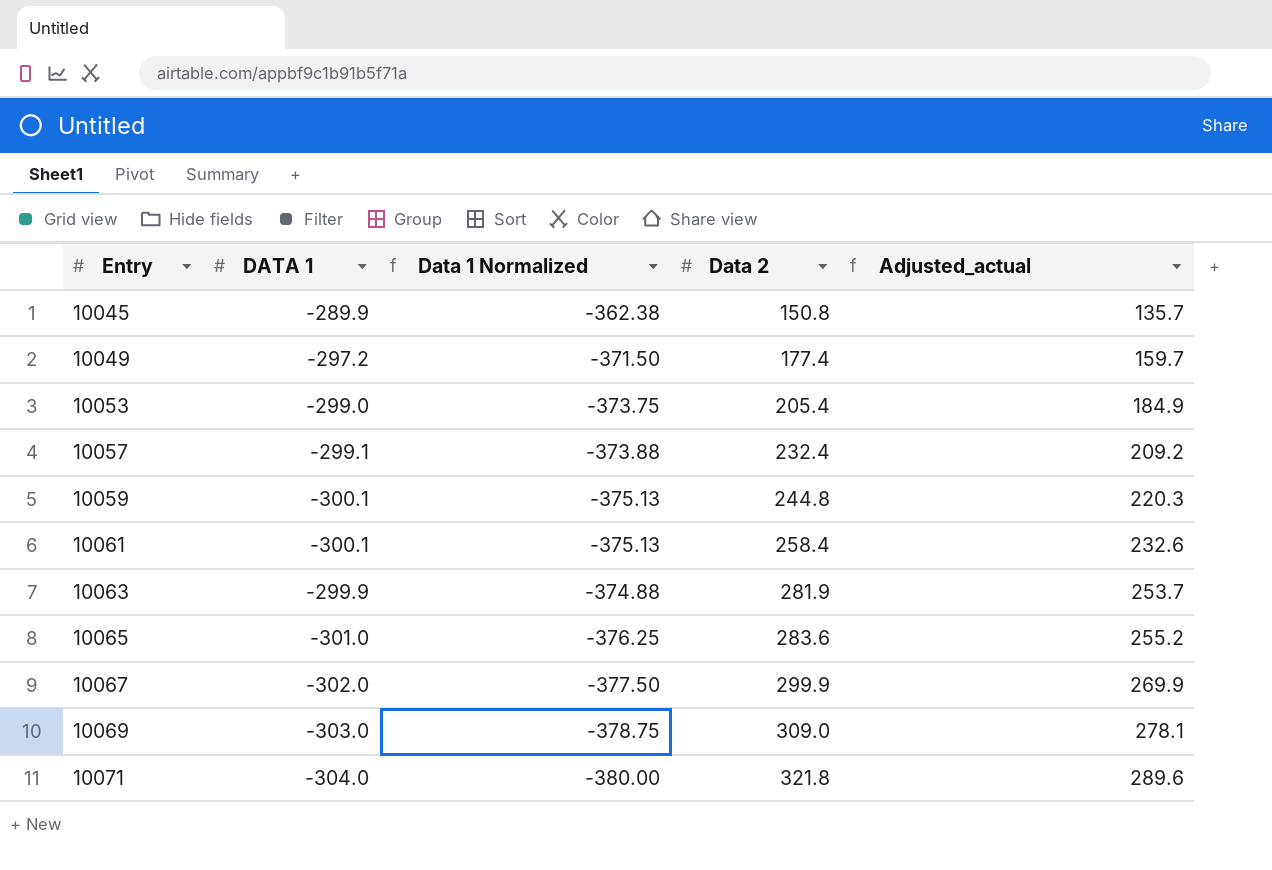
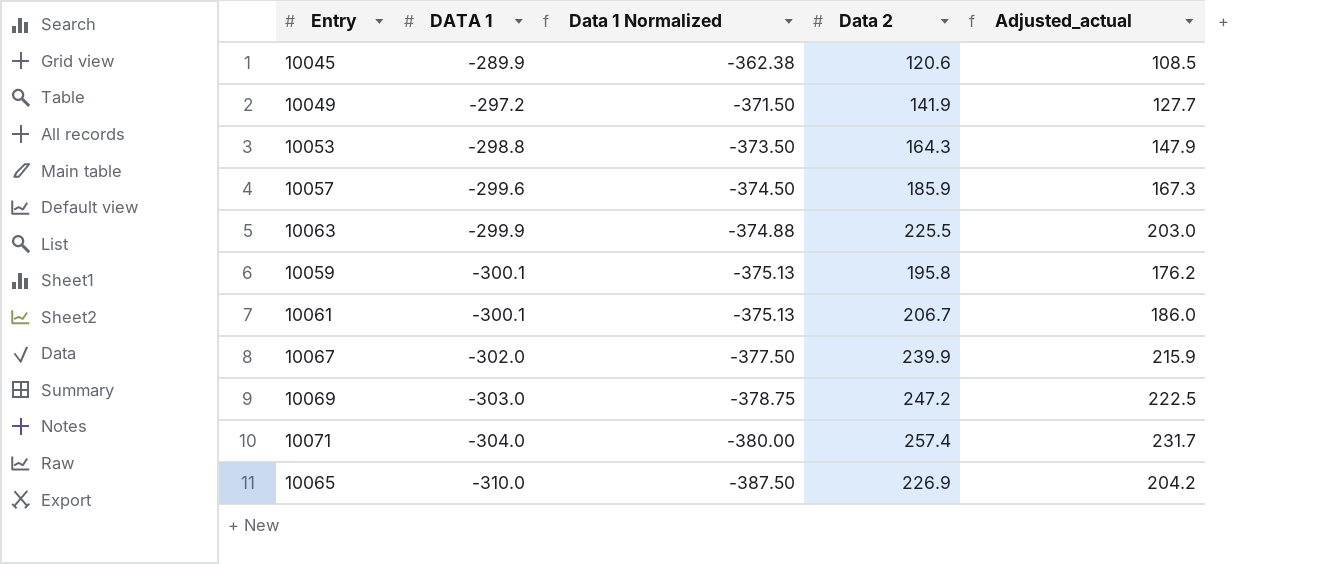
row order: Entry ascending -> DATA 1 descending
10045 | Data 2: 150.8 -> 120.6
10045 | Adjusted_actual: 135.7 -> 108.5
10049 | Data 2: 177.4 -> 141.9
10049 | Adjusted_actual: 159.7 -> 127.7
10053 | DATA 1: -299.0 -> -298.8
10053 | Data 1 Normalized: -373.75 -> -373.50
10053 | Data 2: 205.4 -> 164.3
10053 | Adjusted_actual: 184.9 -> 147.9
10057 | DATA 1: -299.1 -> -299.6
10057 | Data 1 Normalized: -373.88 -> -374.50
10057 | Data 2: 232.4 -> 185.9
10057 | Adjusted_actual: 209.2 -> 167.3
10063 | Data 2: 281.9 -> 225.5
10063 | Adjusted_actual: 253.7 -> 203.0
10059 | Data 2: 244.8 -> 195.8
10059 | Adjusted_actual: 220.3 -> 176.2
10061 | Data 2: 258.4 -> 206.7
10061 | Adjusted_actual: 232.6 -> 186.0
10067 | Data 2: 299.9 -> 239.9
10067 | Adjusted_actual: 269.9 -> 215.9
10069 | Data 2: 309.0 -> 247.2
10069 | Adjusted_actual: 278.1 -> 222.5
10071 | Data 2: 321.8 -> 257.4
10071 | Adjusted_actual: 289.6 -> 231.7
10065 | DATA 1: -301.0 -> -310.0
10065 | Data 1 Normalized: -376.25 -> -387.50
10065 | Data 2: 283.6 -> 226.9
10065 | Adjusted_actual: 255.2 -> 204.2

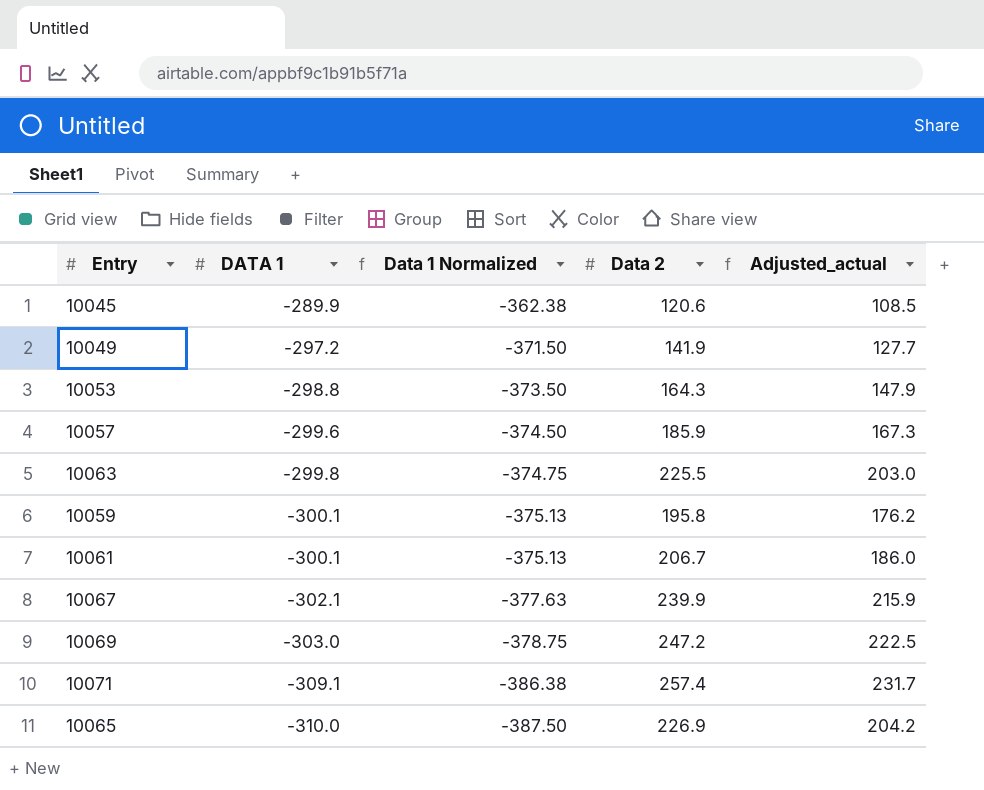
10063 | DATA 1: -299.9 -> -299.8
10063 | Data 1 Normalized: -374.88 -> -374.75
10067 | DATA 1: -302.0 -> -302.1
10067 | Data 1 Normalized: -377.50 -> -377.63
10071 | DATA 1: -304.0 -> -309.1
10071 | Data 1 Normalized: -380.00 -> -386.38

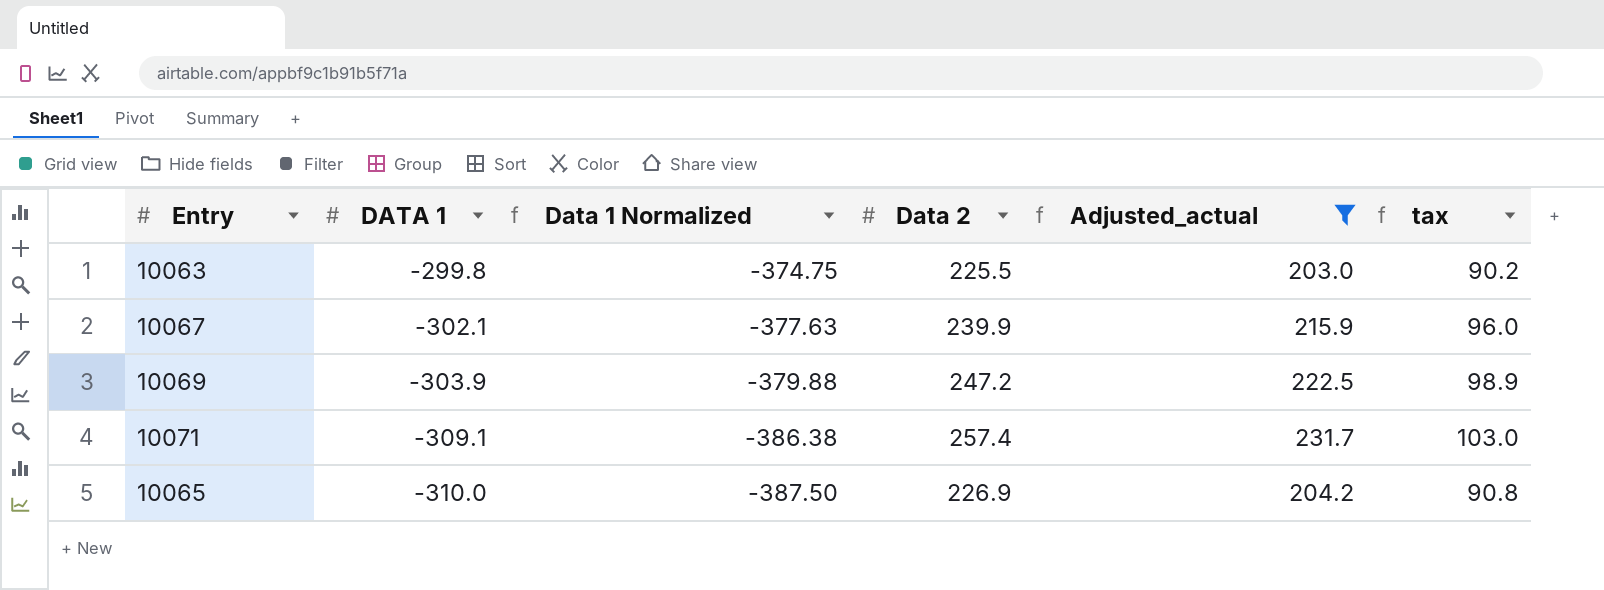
filter: none -> Adjusted_actual >= 203.0
column tax | formula: none -> [Data 2] * 0.4
10069 | DATA 1: -303.0 -> -303.9
10069 | Data 1 Normalized: -378.75 -> -379.88

